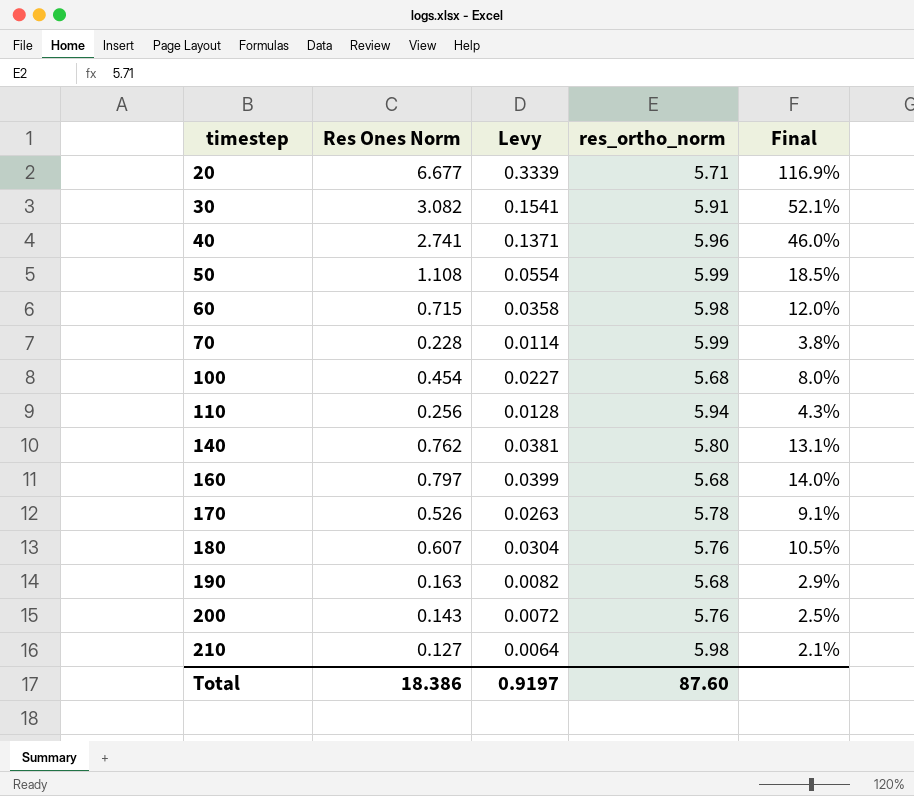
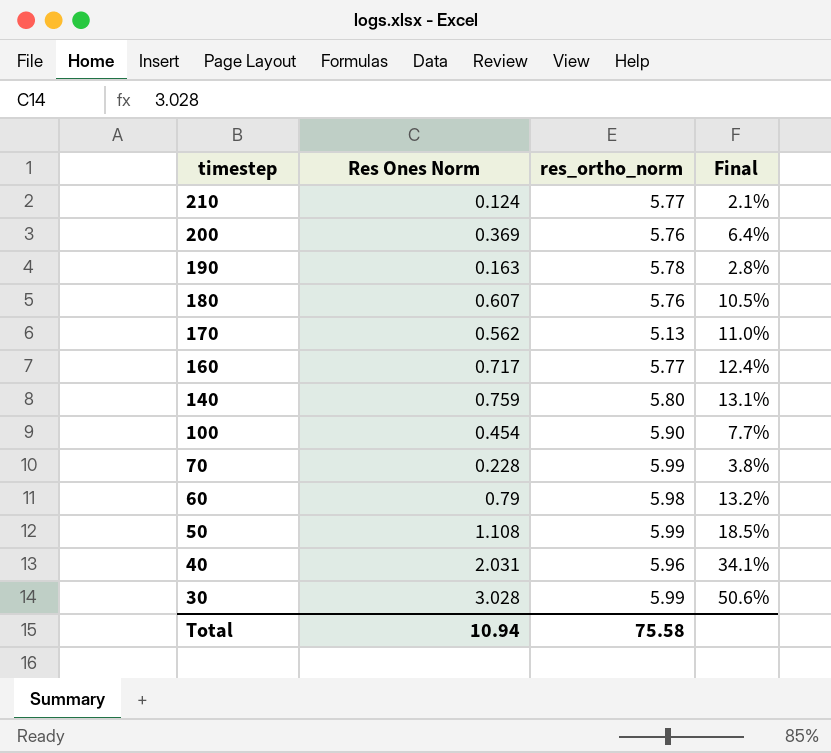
row order: timestep ascending -> timestep descending
column Levy | formula: [Res Ones Norm] * 0.05 -> none
row 20: 6.677 | 0.3339 | 5.71 | 116.9% -> none
row 110: 0.256 | 0.0128 | 5.94 | 4.3% -> none
210 | Res Ones Norm: 0.127 -> 0.124
210 | res_ortho_norm: 5.98 -> 5.77
200 | Res Ones Norm: 0.143 -> 0.369
200 | Final: 2.5% -> 6.4%
190 | res_ortho_norm: 5.68 -> 5.78
190 | Final: 2.9% -> 2.8%
170 | Res Ones Norm: 0.526 -> 0.562
170 | res_ortho_norm: 5.78 -> 5.13
170 | Final: 9.1% -> 11.0%
160 | Res Ones Norm: 0.797 -> 0.717
160 | res_ortho_norm: 5.68 -> 5.77
160 | Final: 14.0% -> 12.4%
140 | Res Ones Norm: 0.762 -> 0.759
100 | res_ortho_norm: 5.68 -> 5.90
100 | Final: 8.0% -> 7.7%
60 | Res Ones Norm: 0.715 -> 0.79
60 | Final: 12.0% -> 13.2%
40 | Res Ones Norm: 2.741 -> 2.031
40 | Final: 46.0% -> 34.1%
30 | Res Ones Norm: 3.082 -> 3.028
30 | res_ortho_norm: 5.91 -> 5.99
30 | Final: 52.1% -> 50.6%
Total | Res Ones Norm: 18.386 -> 10.94
Total | res_ortho_norm: 87.60 -> 75.58

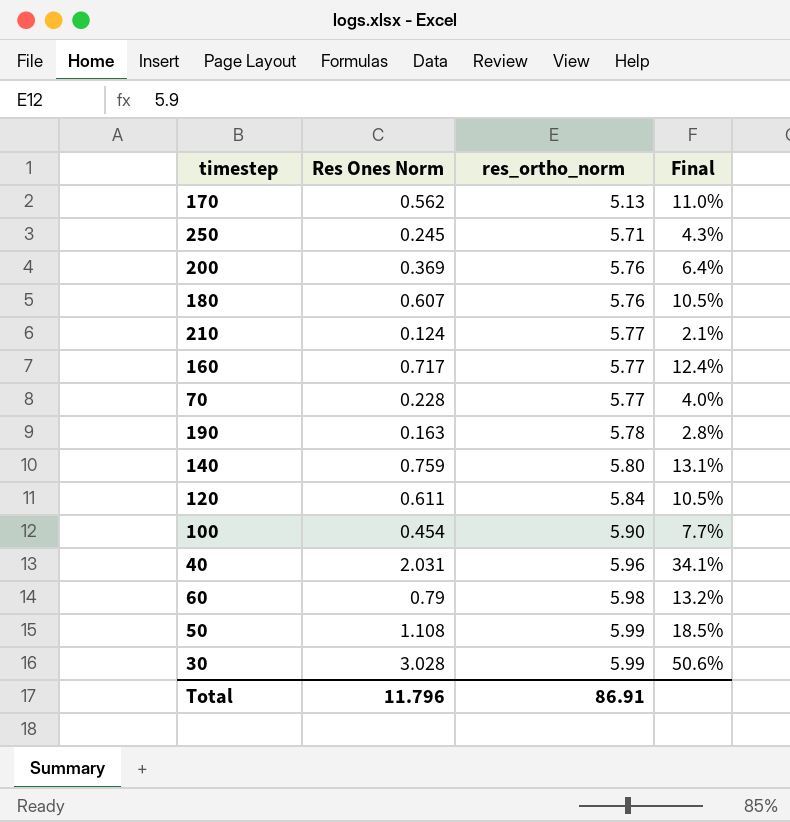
row order: timestep descending -> res_ortho_norm ascending
row 250: none -> 0.245 | 5.71 | 4.3%
70 | res_ortho_norm: 5.99 -> 5.77
70 | Final: 3.8% -> 4.0%
row 120: none -> 0.611 | 5.84 | 10.5%
Total | Res Ones Norm: 10.94 -> 11.796
Total | res_ortho_norm: 75.58 -> 86.91

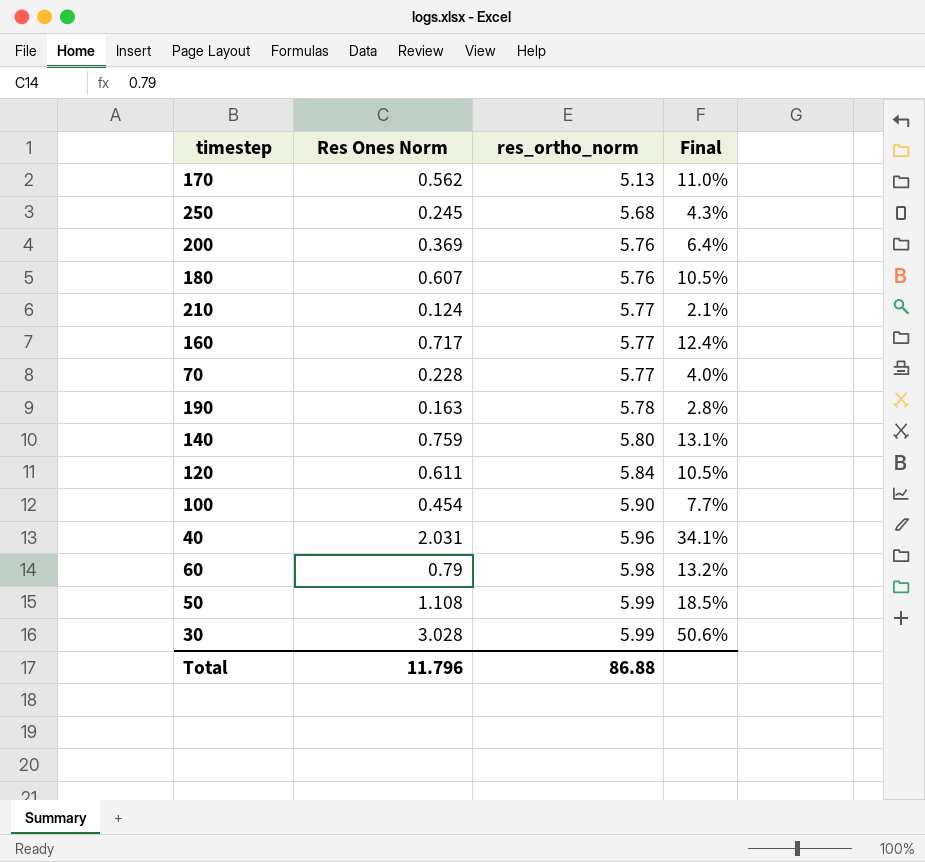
250 | res_ortho_norm: 5.71 -> 5.68
Total | res_ortho_norm: 86.91 -> 86.88

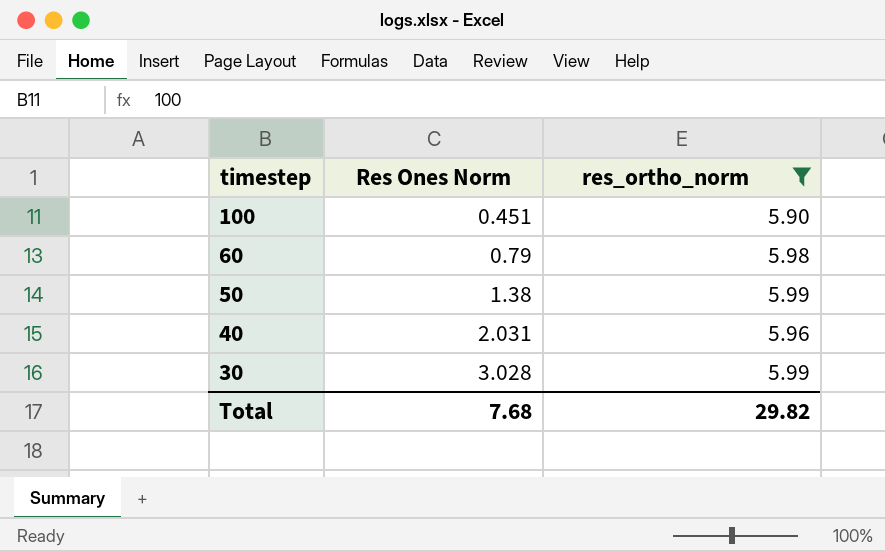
filter: none -> res_ortho_norm >= 5.90
row order: res_ortho_norm ascending -> timestep descending
column Final | formula: [Res Ones Norm] / [res_ortho_norm] -> none
100 | Res Ones Norm: 0.454 -> 0.451
50 | Res Ones Norm: 1.108 -> 1.38
Total | Res Ones Norm: 11.796 -> 7.68
Total | res_ortho_norm: 86.88 -> 29.82

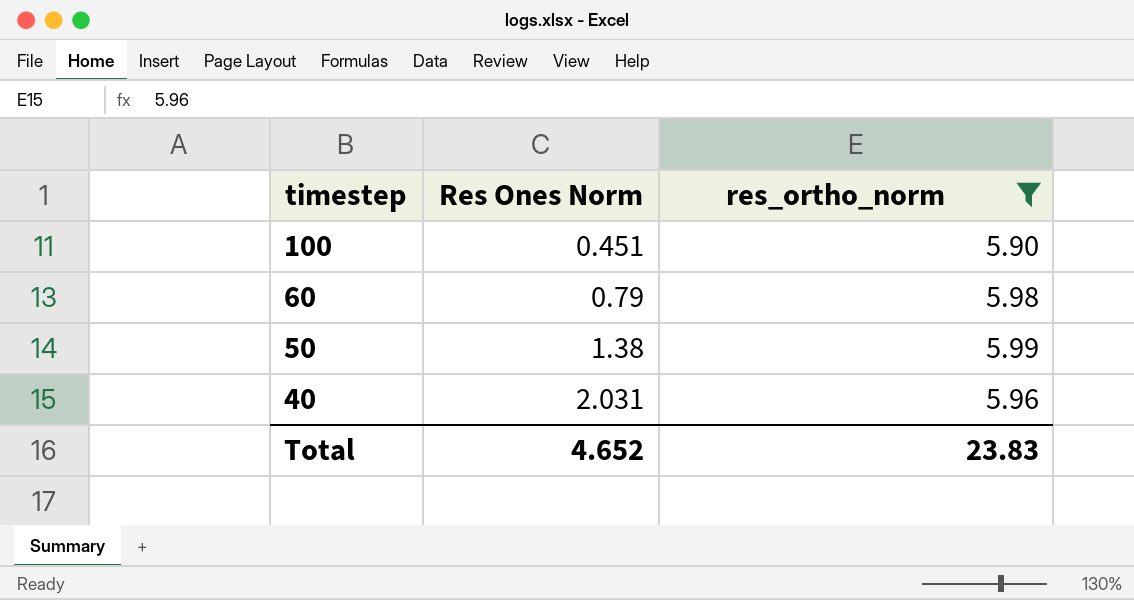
row 30: 3.028 | 5.99 -> none
Total | Res Ones Norm: 7.68 -> 4.652
Total | res_ortho_norm: 29.82 -> 23.83

